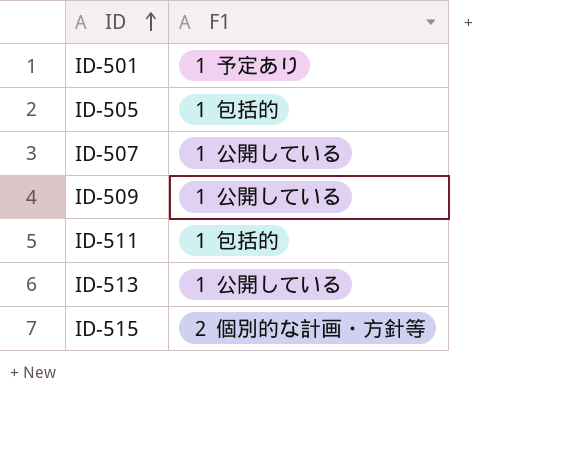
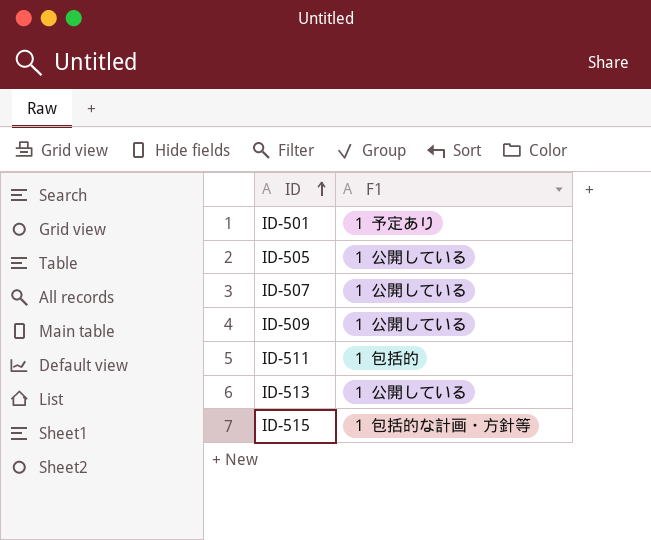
ID-505 | F1: １ 包括的 -> １ 公開している
ID-515 | F1: ２ 個別的な計画・方針等 -> １ 包括的な計画・方針等

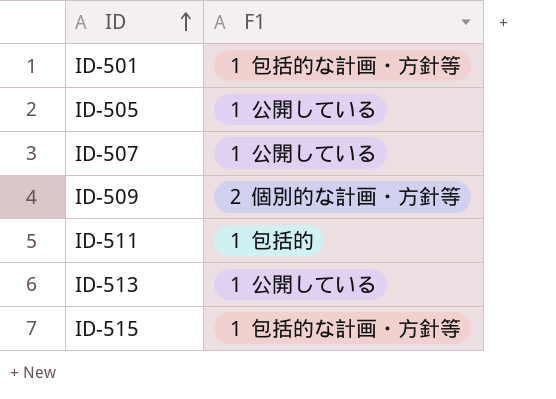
ID-501 | F1: １ 予定あり -> １ 包括的な計画・方針等
ID-509 | F1: １ 公開している -> ２ 個別的な計画・方針等

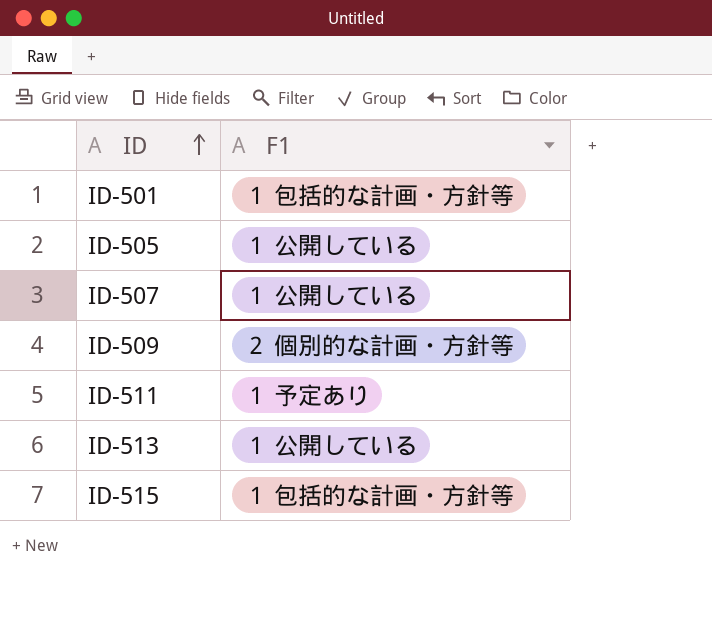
ID-511 | F1: １ 包括的 -> １ 予定あり

